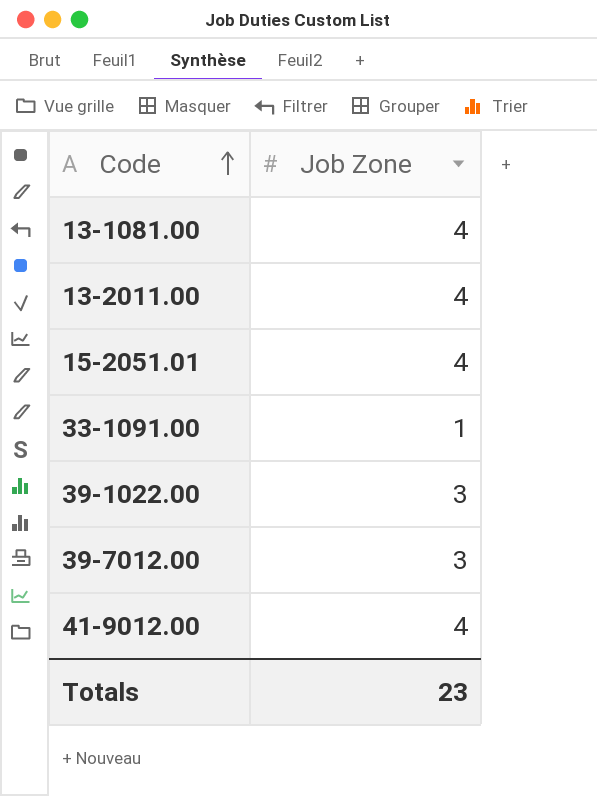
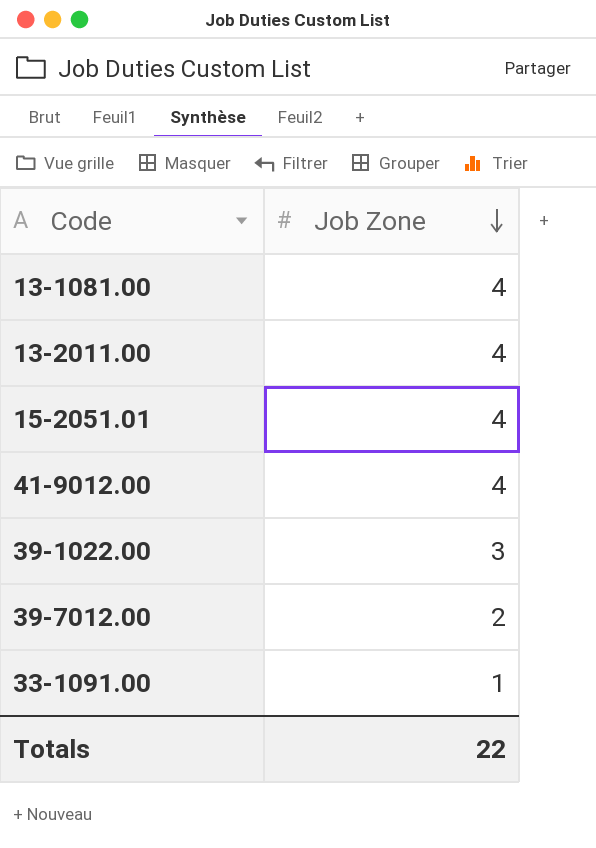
row order: Code ascending -> Job Zone descending
39-7012.00 | Job Zone: 3 -> 2
Totals | Job Zone: 23 -> 22

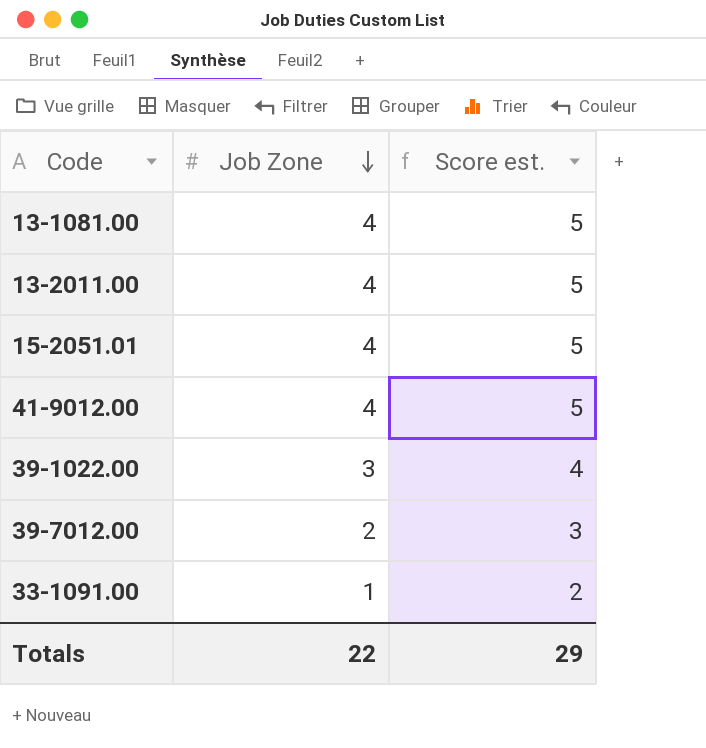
column Score est. | formula: none -> [Job Zone] + 1

